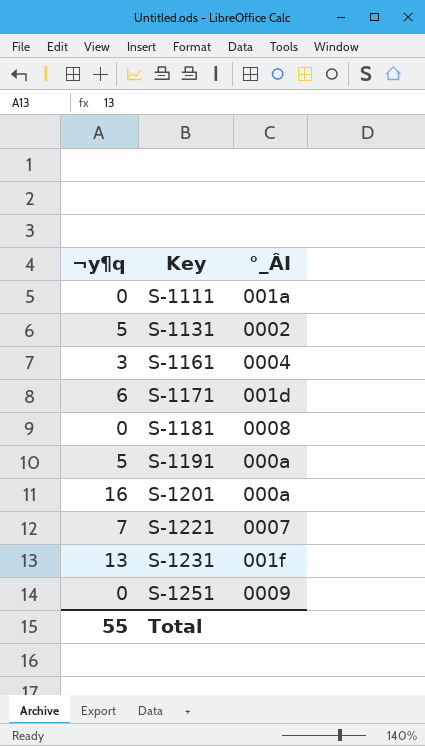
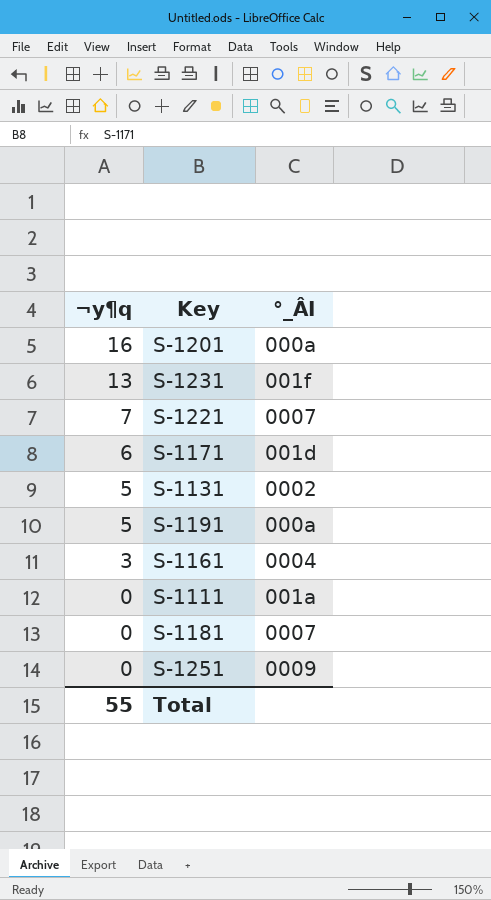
row order: Key ascending -> ¬y¶q descending
S-1181 | °_ÂI: 0008 -> 0007

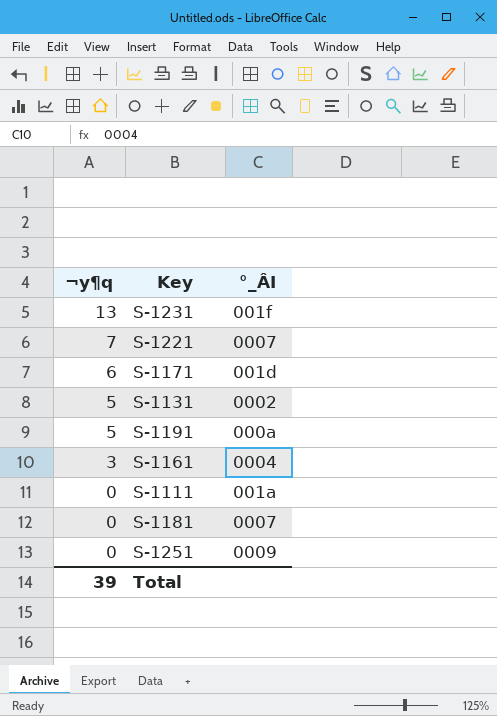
row S-1201: 16 | 000a -> none
Total | ¬y¶q: 55 -> 39

